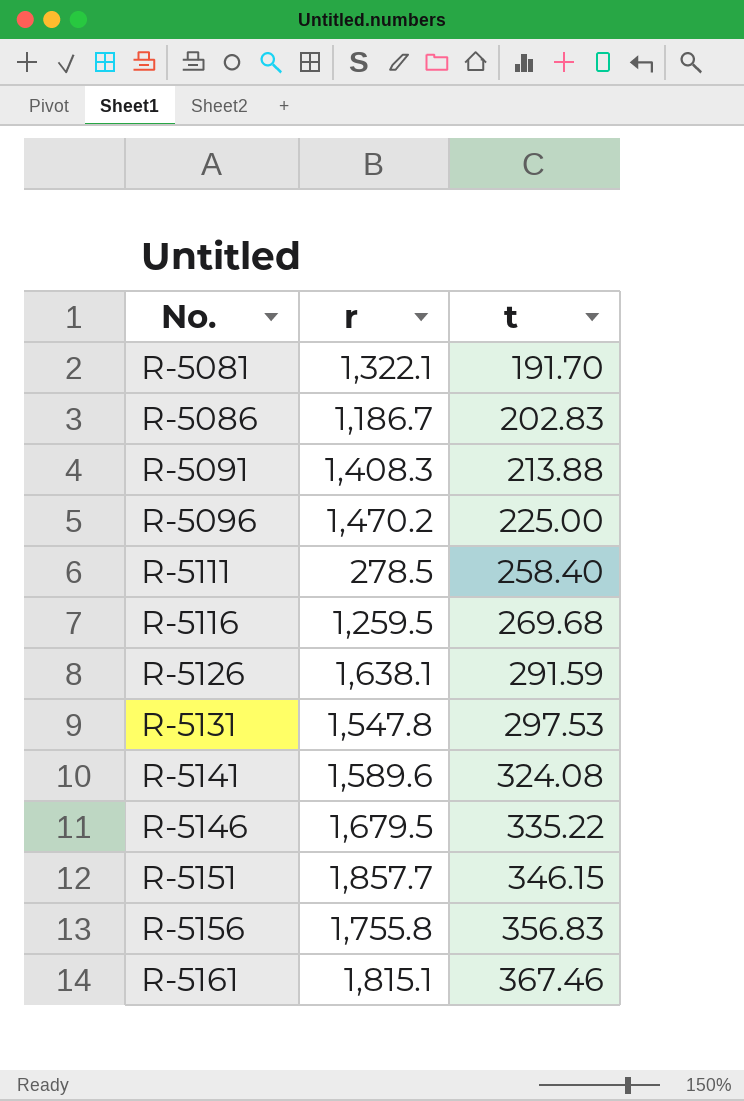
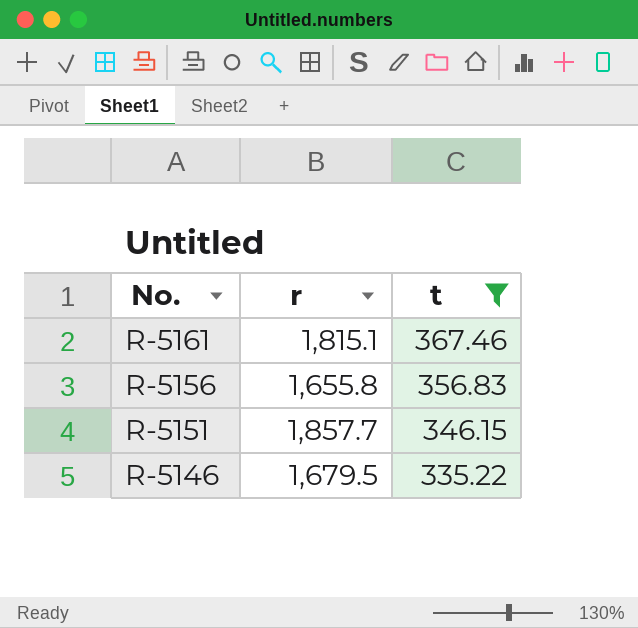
filter: none -> t >= 335.22
row order: No. ascending -> No. descending
R-5156 | r: 1,755.8 -> 1,655.8

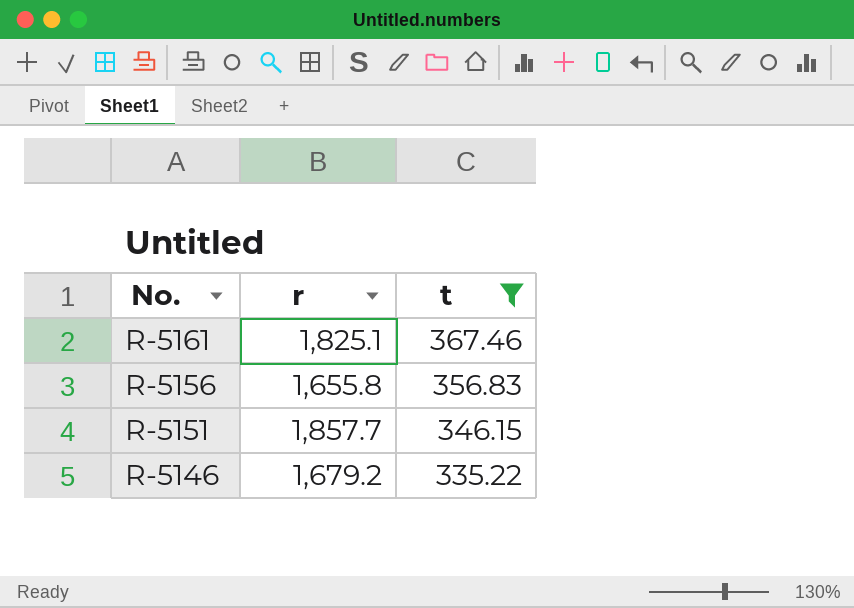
R-5161 | r: 1,815.1 -> 1,825.1
R-5146 | r: 1,679.5 -> 1,679.2

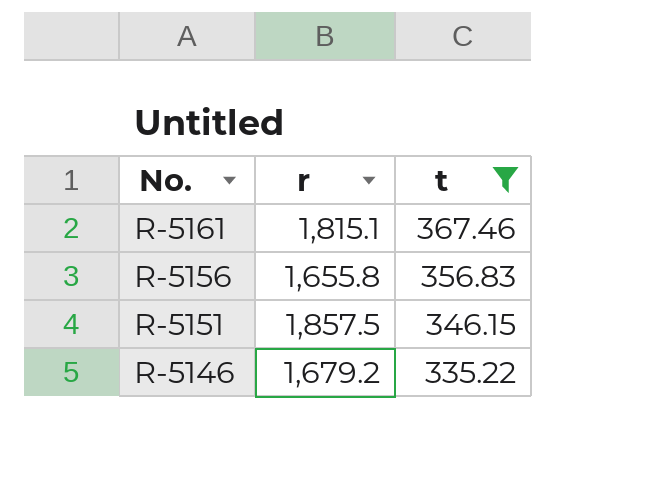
R-5161 | r: 1,825.1 -> 1,815.1
R-5151 | r: 1,857.7 -> 1,857.5

